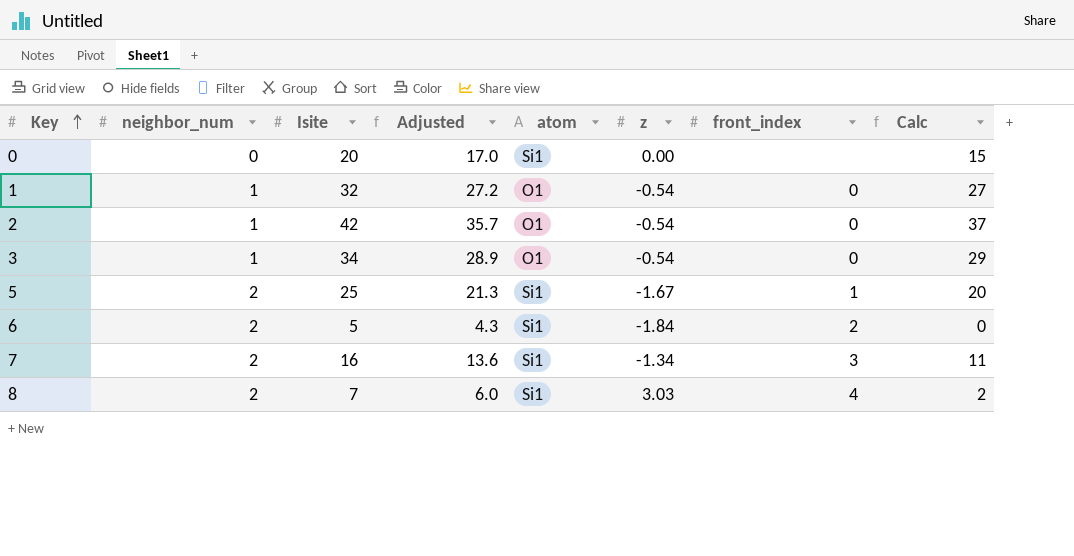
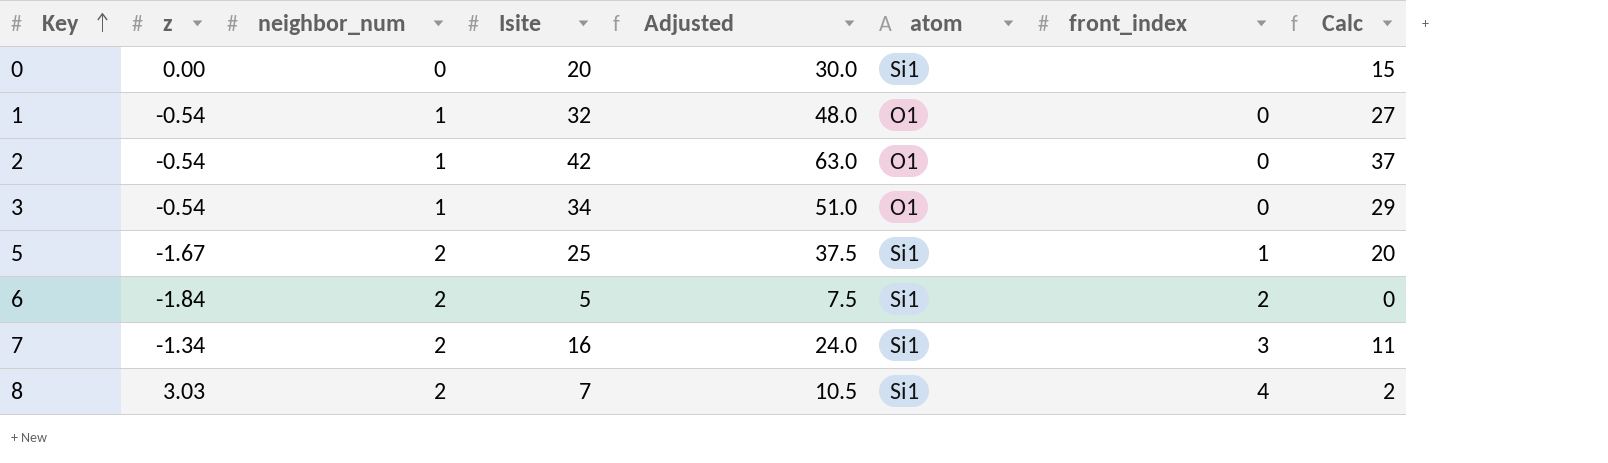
column z | position: 6 -> 2
column Adjusted | formula: [Isite] * 0.85 -> [Isite] * 1.5

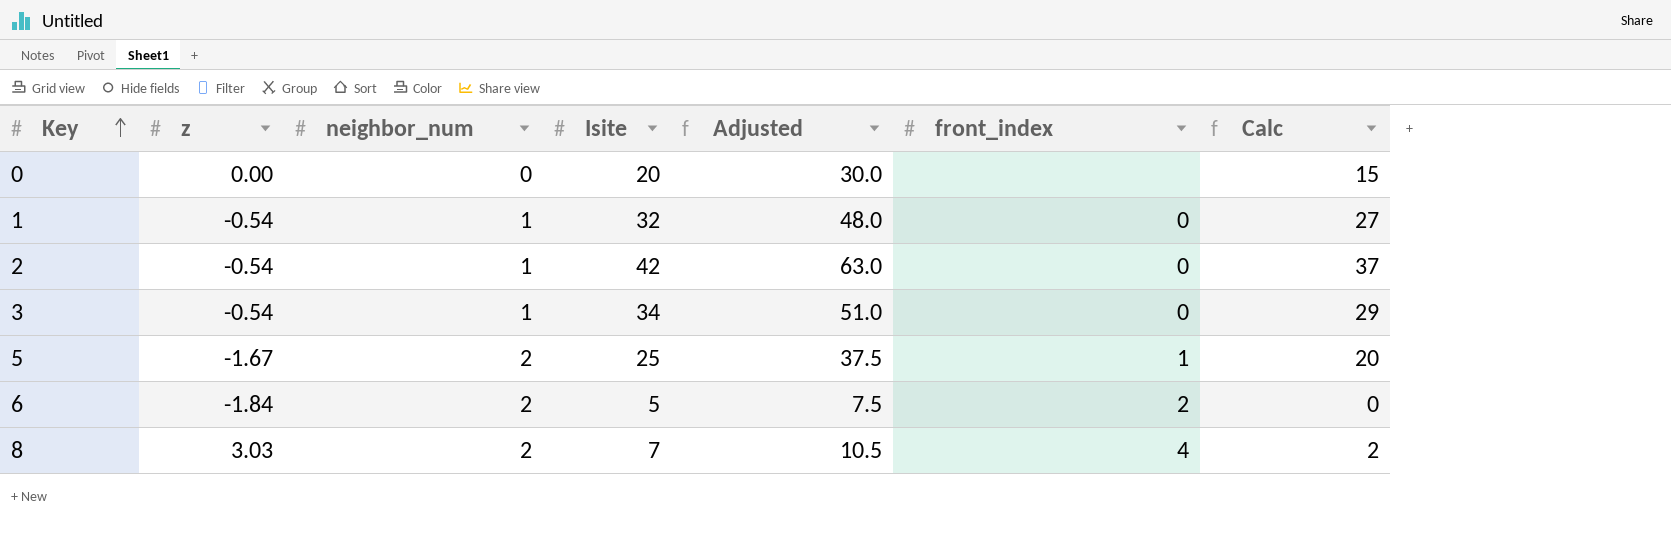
column atom | position: 6 -> none
row 7: -1.34 | 2 | 16 | 24.0 | Si1 | 3 | 11 -> none

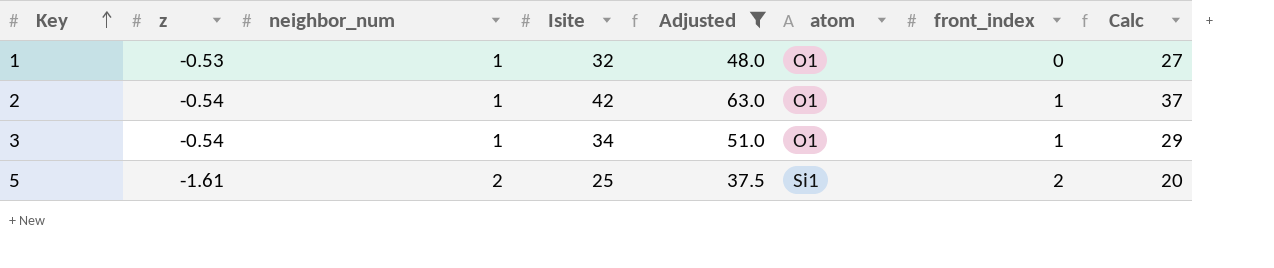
filter: none -> Adjusted >= 37.5
column atom | position: none -> 6
1 | z: -0.54 -> -0.53
2 | front_index: 0 -> 1
3 | front_index: 0 -> 1
5 | z: -1.67 -> -1.61
5 | front_index: 1 -> 2

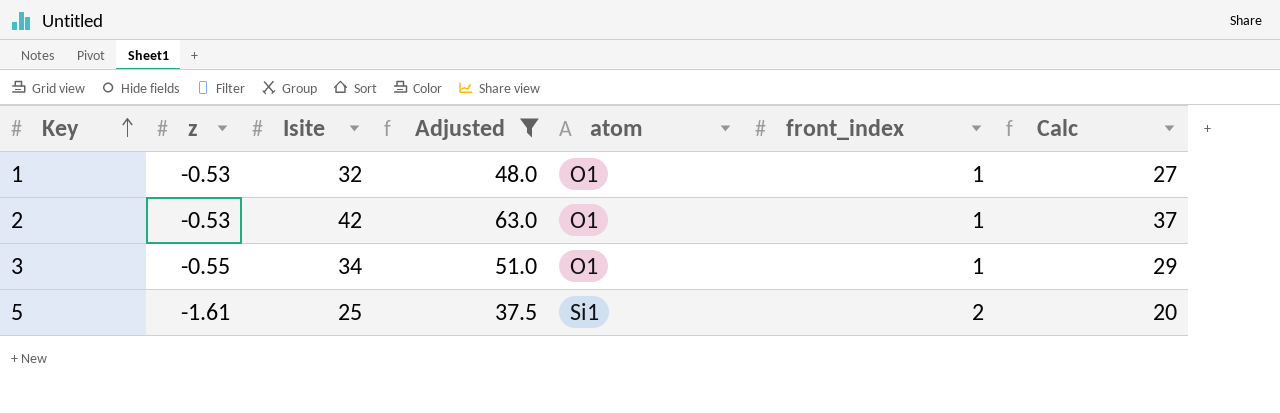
column neighbor_num | position: 3 -> none
1 | front_index: 0 -> 1
2 | z: -0.54 -> -0.53
3 | z: -0.54 -> -0.55

